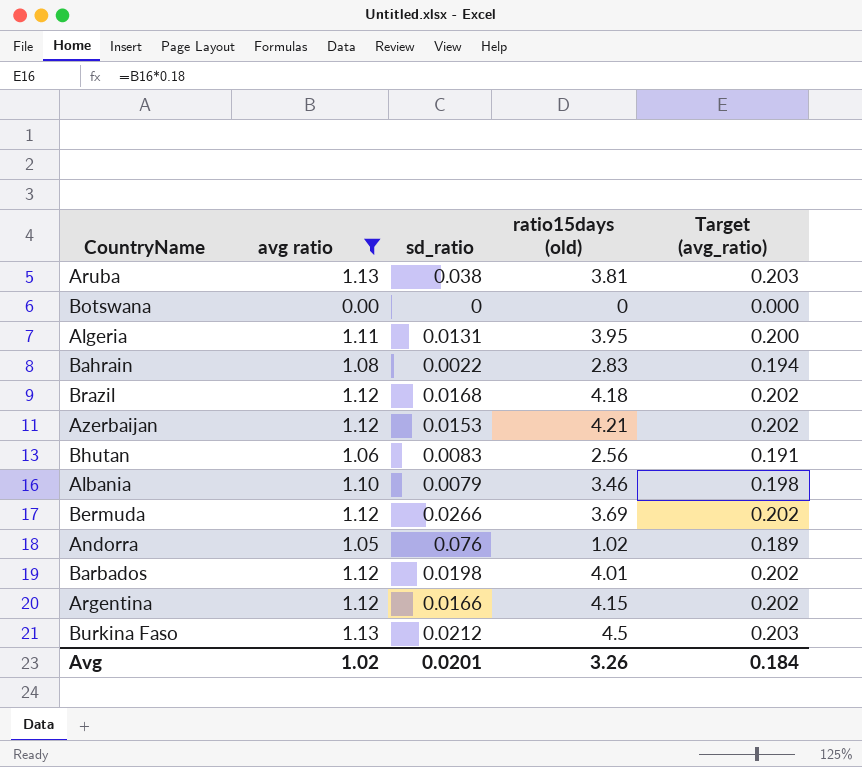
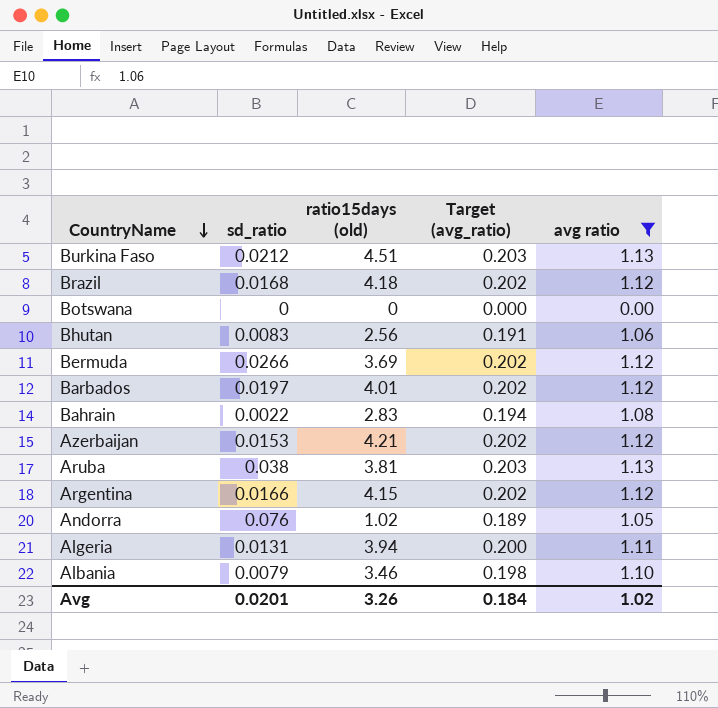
row order: none -> CountryName descending
column avg ratio | position: 2 -> 5
Burkina Faso | ratio15days (old): 4.5 -> 4.51
Barbados | sd_ratio: 0.0198 -> 0.0197
Algeria | ratio15days (old): 3.95 -> 3.94

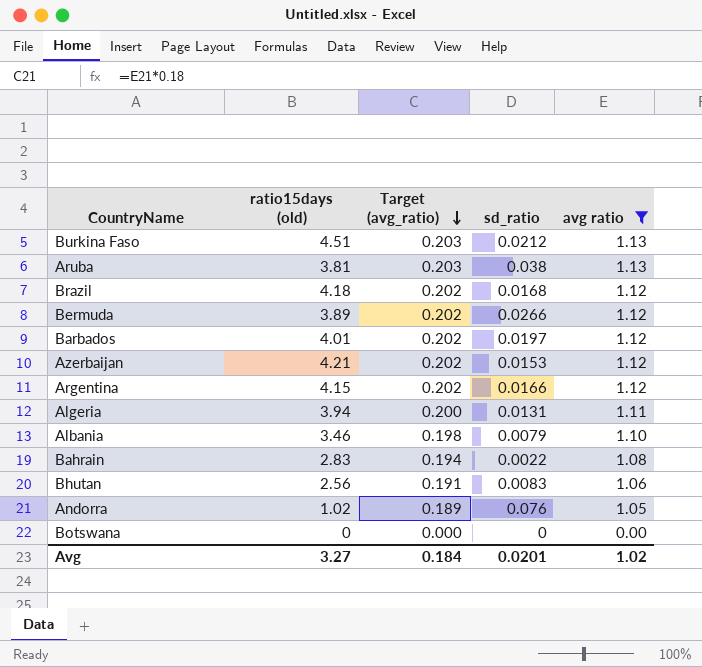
row order: CountryName descending -> Target (avg_ratio) descending
column sd_ratio | position: 2 -> 4
Bermuda | ratio15days (old): 3.69 -> 3.89
Avg | ratio15days (old): 3.26 -> 3.27

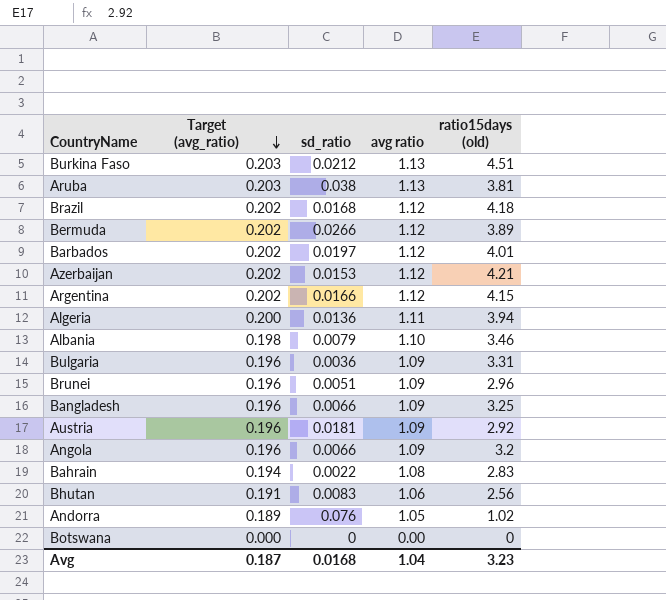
filter: avg ratio != 1.09 -> none
column ratio15days (old) | position: 2 -> 5
Algeria | sd_ratio: 0.0131 -> 0.0136
Avg | Target (avg_ratio): 0.184 -> 0.187
Avg | sd_ratio: 0.0201 -> 0.0168
Avg | avg ratio: 1.02 -> 1.04
Avg | ratio15days (old): 3.27 -> 3.23

